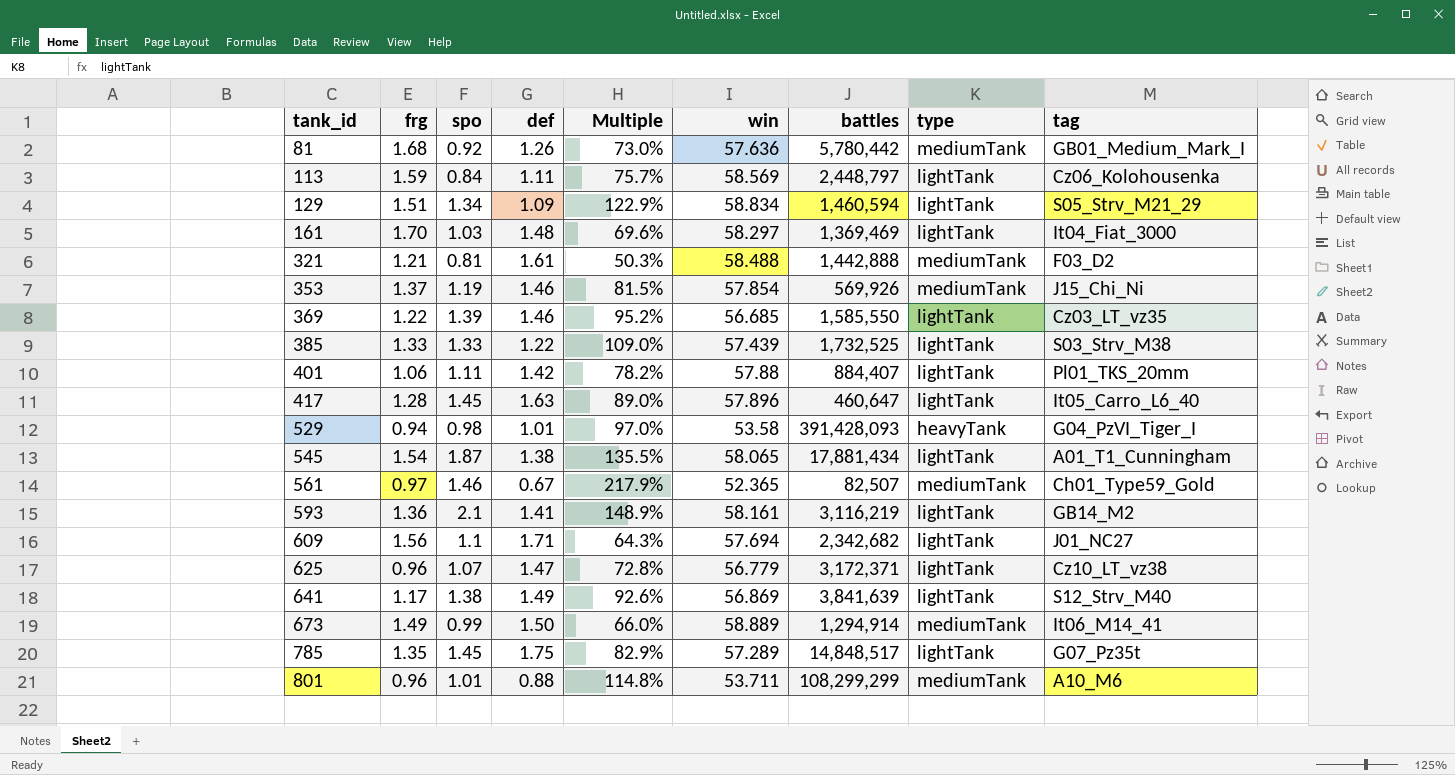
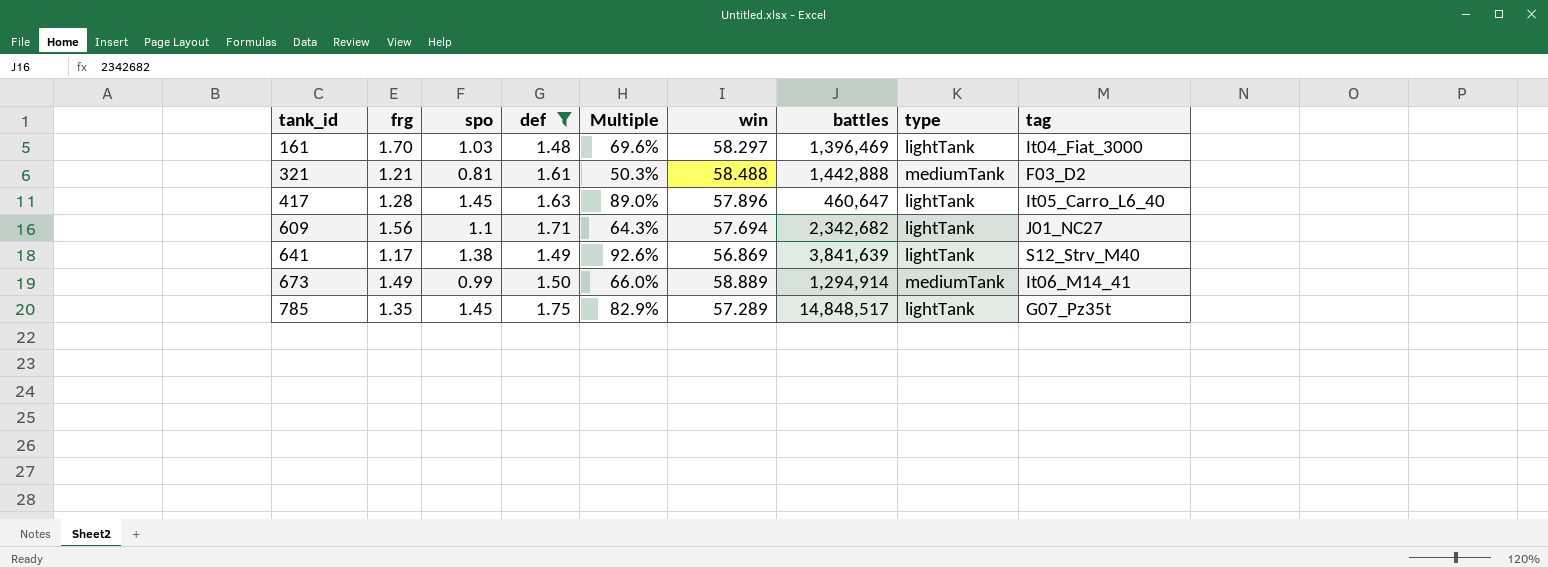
filter: none -> def >= 1.48
161 | battles: 1,369,469 -> 1,396,469

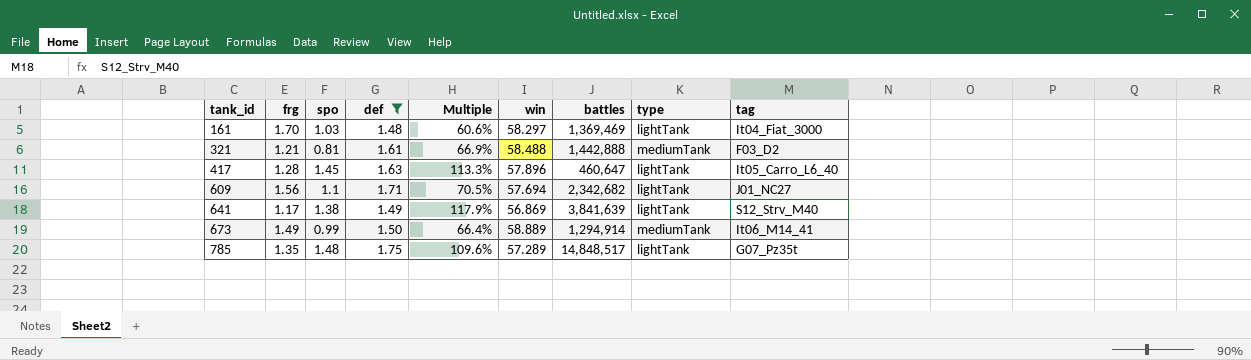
column Multiple | formula: [spo] / [def] -> [spo] / [frg]
161 | battles: 1,396,469 -> 1,369,469
785 | spo: 1.45 -> 1.48

